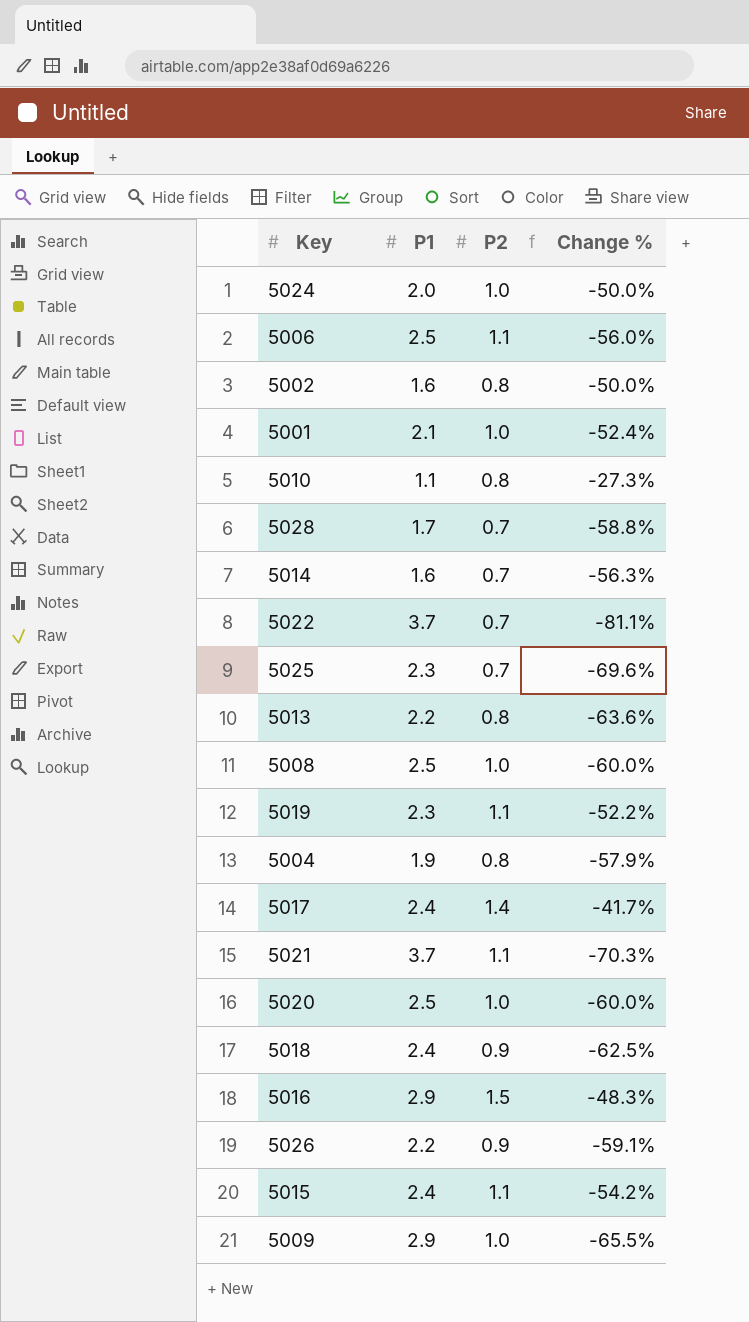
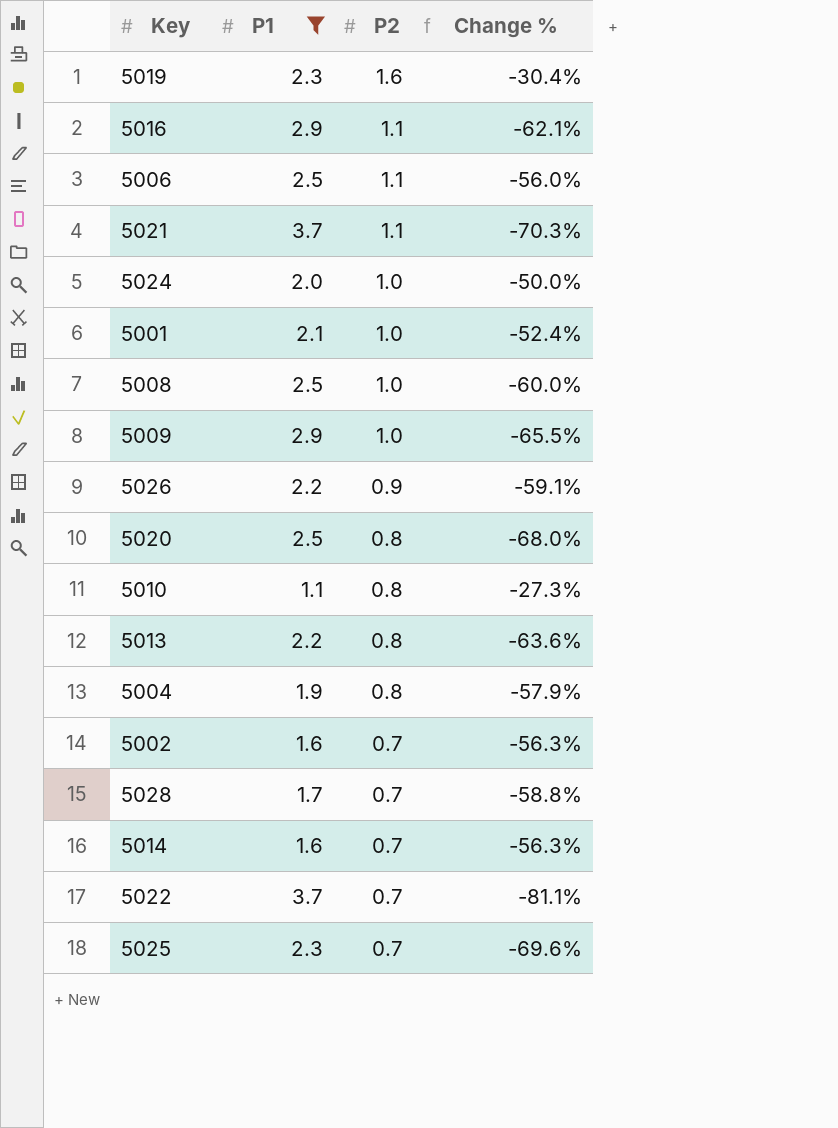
filter: none -> P1 != 2.4
row order: none -> P2 descending
5019 | P2: 1.1 -> 1.6
5019 | Change %: -52.2% -> -30.4%
5016 | P2: 1.5 -> 1.1
5016 | Change %: -48.3% -> -62.1%
5020 | P2: 1.0 -> 0.8
5020 | Change %: -60.0% -> -68.0%
5002 | P2: 0.8 -> 0.7
5002 | Change %: -50.0% -> -56.3%

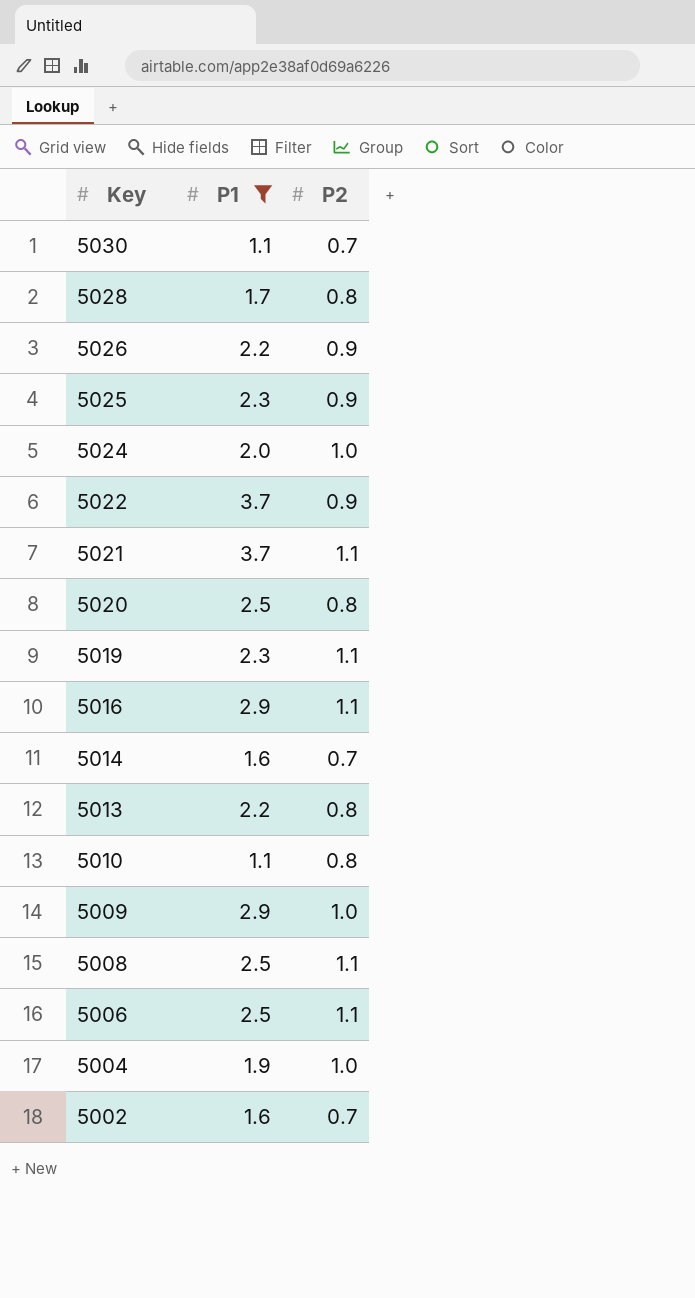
row order: P2 descending -> Key descending
column Change % | formula: ([P2] - [P1]) / [P1] -> none
row 5001: 2.1 | 1.0 | -52.4% -> none
row 5030: none -> 1.1 | 0.7
5028 | P2: 0.7 -> 0.8
5025 | P2: 0.7 -> 0.9
5022 | P2: 0.7 -> 0.9
5019 | P2: 1.6 -> 1.1
5008 | P2: 1.0 -> 1.1
5004 | P2: 0.8 -> 1.0

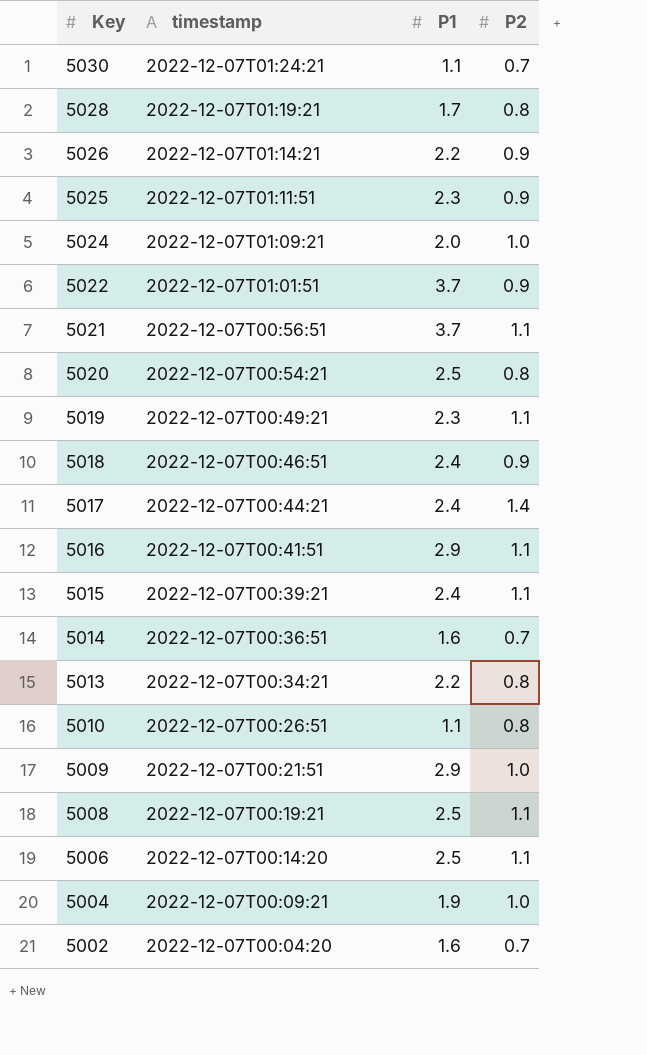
filter: P1 != 2.4 -> none
column timestamp | position: none -> 2

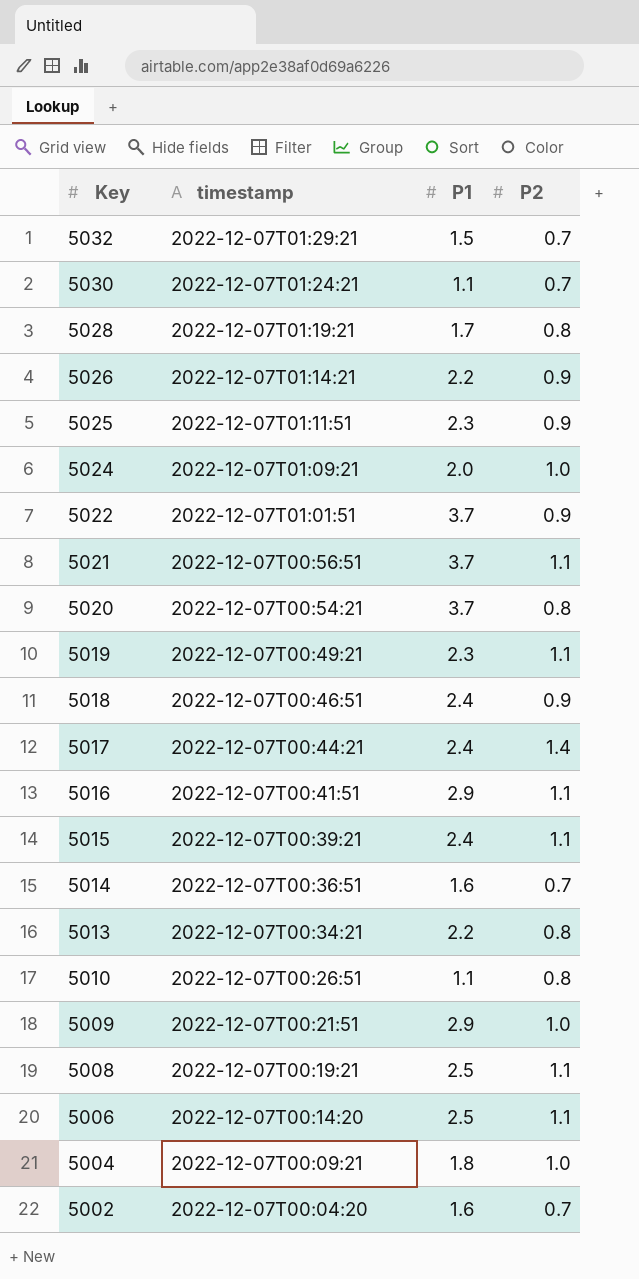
row 5032: none -> 2022-12-07T01:29:21 | 1.5 | 0.7
5020 | P1: 2.5 -> 3.7
5004 | P1: 1.9 -> 1.8

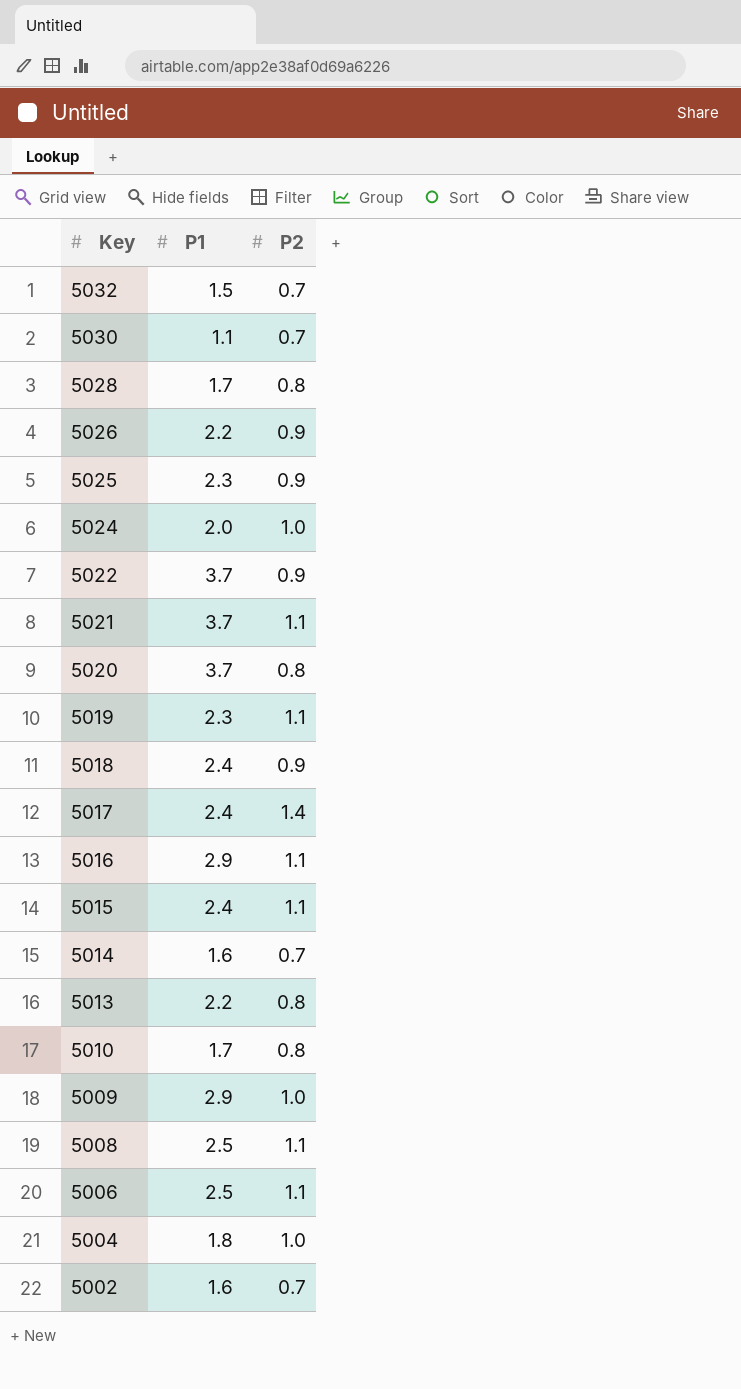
column timestamp | position: 2 -> none
5010 | P1: 1.1 -> 1.7

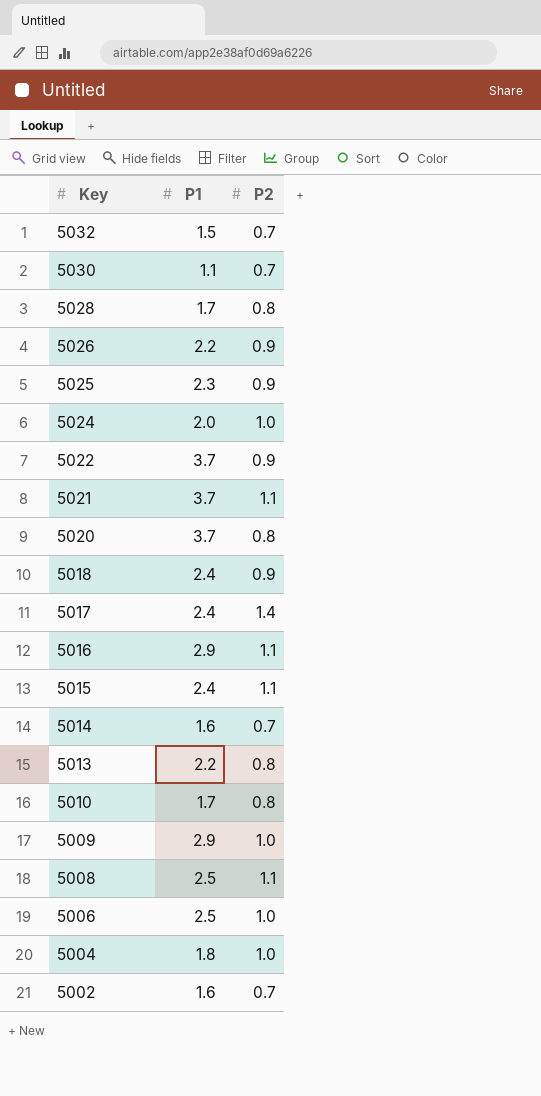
row 5019: 2.3 | 1.1 -> none
5006 | P2: 1.1 -> 1.0

